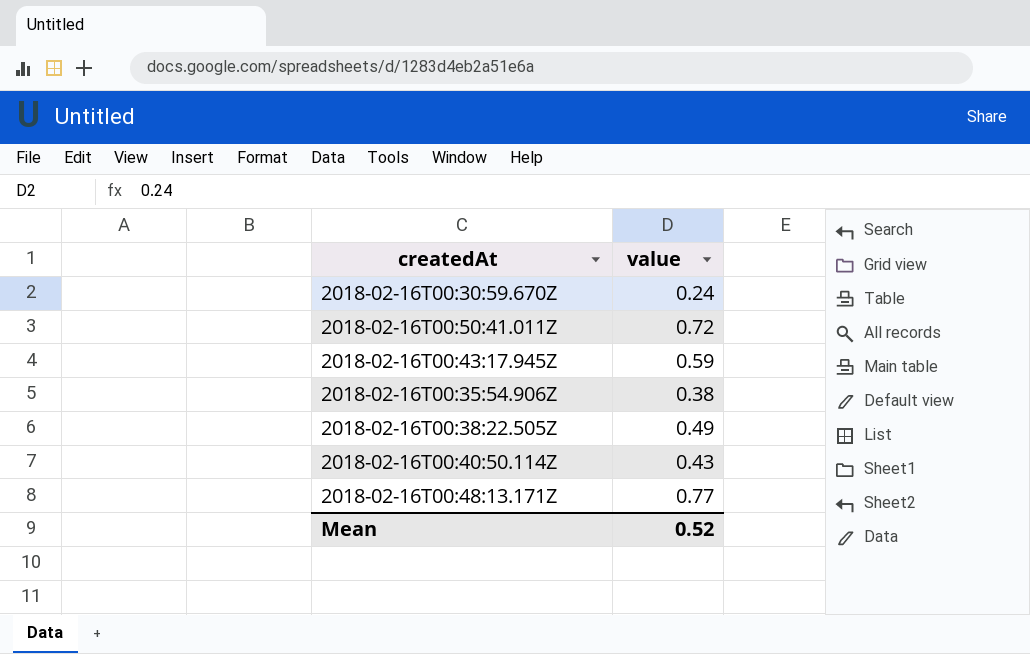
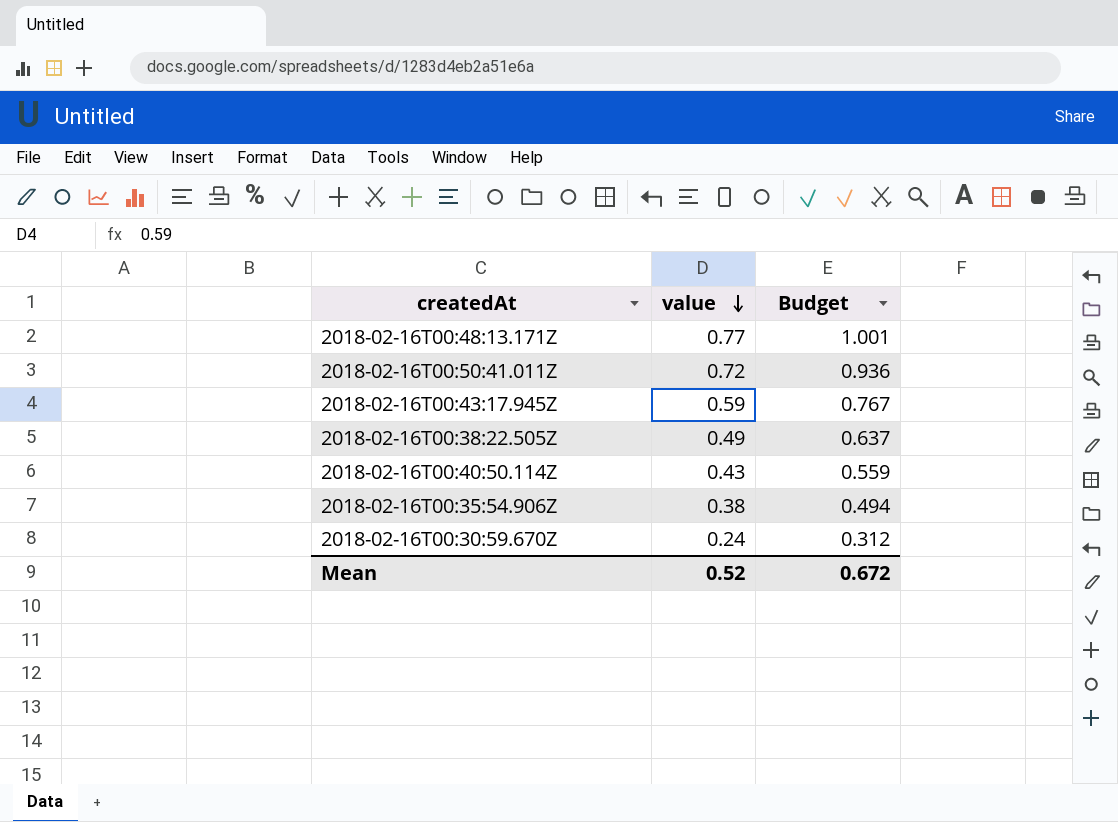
row order: none -> value descending
column Budget | formula: none -> [value] * 1.3

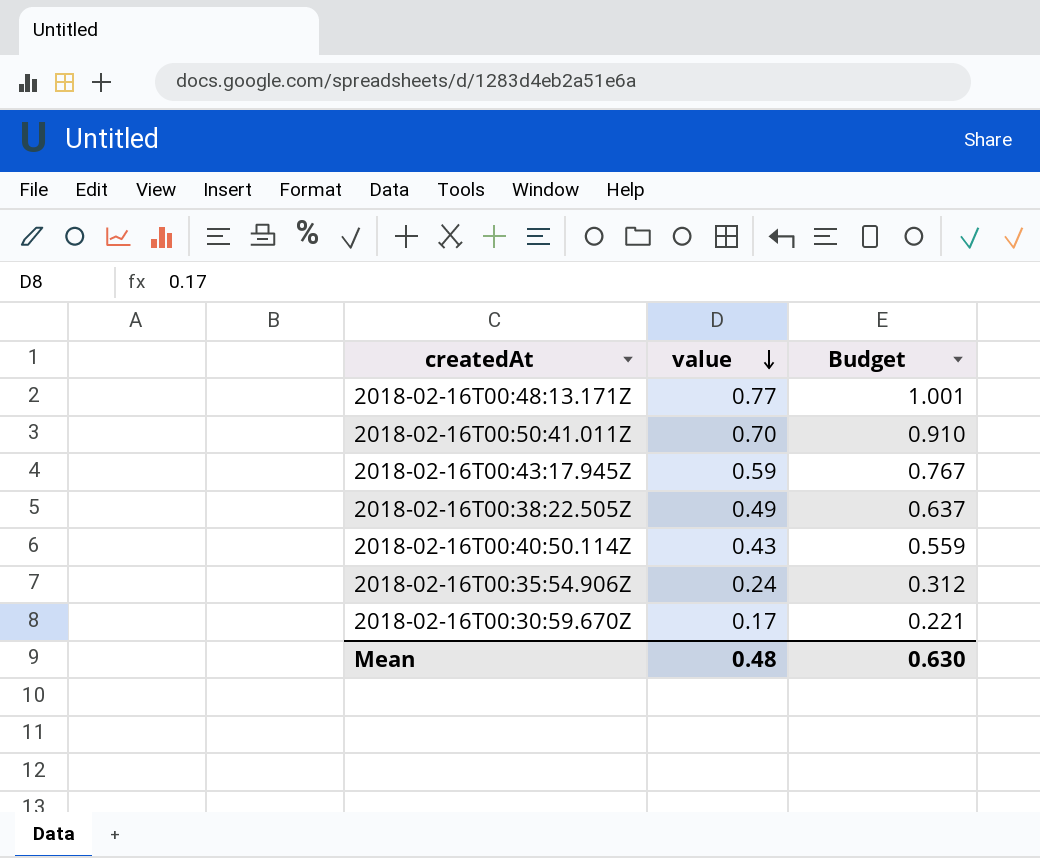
2018-02-16T00:50:41.011Z | value: 0.72 -> 0.70
2018-02-16T00:50:41.011Z | Budget: 0.936 -> 0.910
2018-02-16T00:35:54.906Z | value: 0.38 -> 0.24
2018-02-16T00:35:54.906Z | Budget: 0.494 -> 0.312
2018-02-16T00:30:59.670Z | value: 0.24 -> 0.17
2018-02-16T00:30:59.670Z | Budget: 0.312 -> 0.221
Mean | value: 0.52 -> 0.48
Mean | Budget: 0.672 -> 0.630

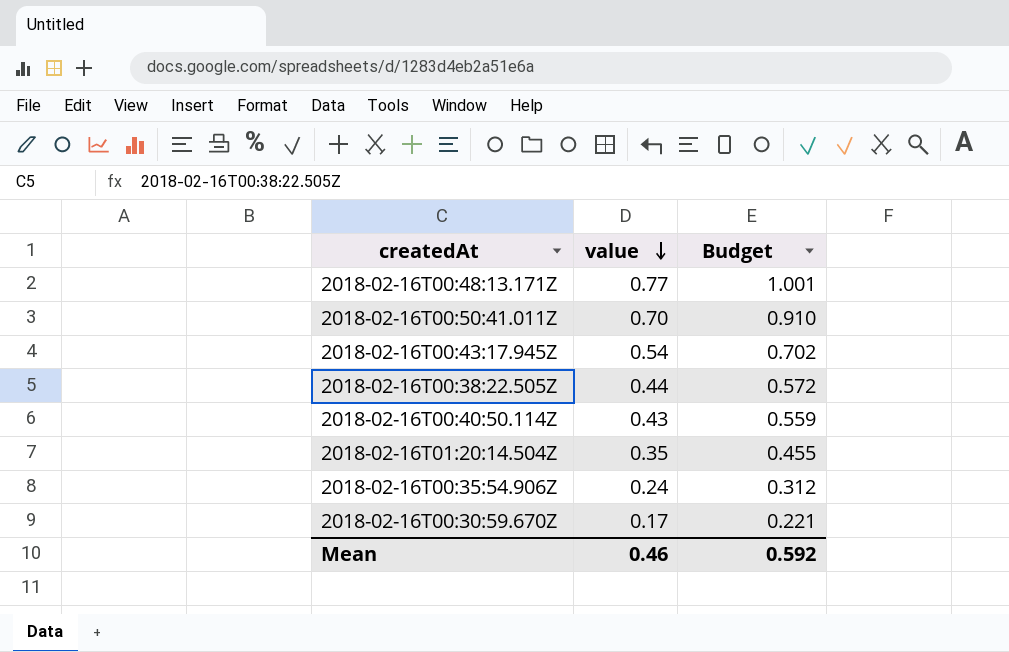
2018-02-16T00:43:17.945Z | value: 0.59 -> 0.54
2018-02-16T00:43:17.945Z | Budget: 0.767 -> 0.702
2018-02-16T00:38:22.505Z | value: 0.49 -> 0.44
2018-02-16T00:38:22.505Z | Budget: 0.637 -> 0.572
row 2018-02-16T01:20:14.504Z: none -> 0.35 | 0.455
Mean | value: 0.48 -> 0.46
Mean | Budget: 0.630 -> 0.592

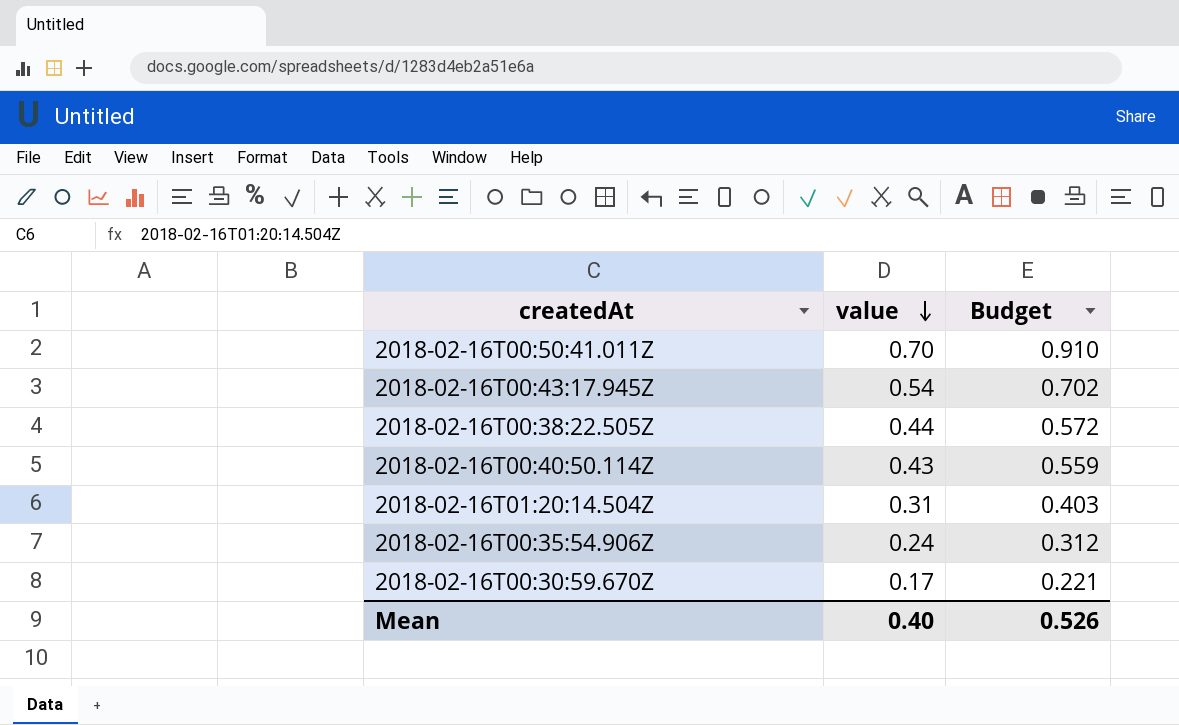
row 2018-02-16T00:48:13.171Z: 0.77 | 1.001 -> none
2018-02-16T01:20:14.504Z | value: 0.35 -> 0.31
2018-02-16T01:20:14.504Z | Budget: 0.455 -> 0.403
Mean | value: 0.46 -> 0.40
Mean | Budget: 0.592 -> 0.526

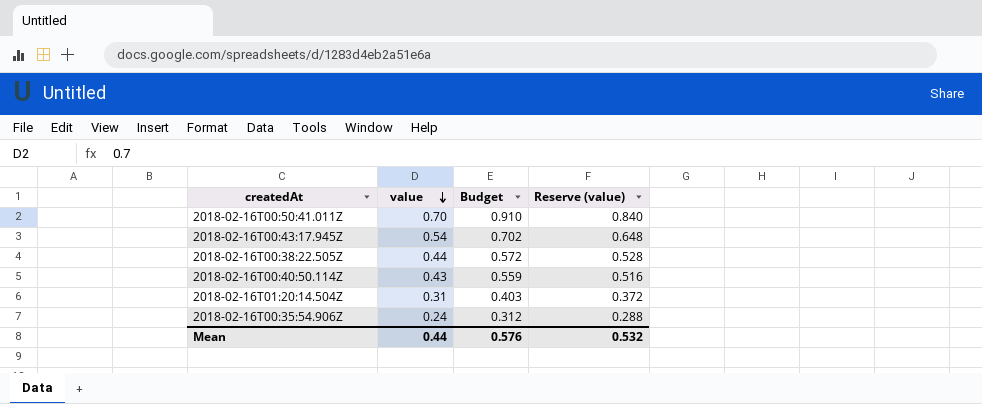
column Reserve (value) | formula: none -> [value] * 1.2
row 2018-02-16T00:30:59.670Z: 0.17 | 0.221 -> none
Mean | value: 0.40 -> 0.44
Mean | Budget: 0.526 -> 0.576

